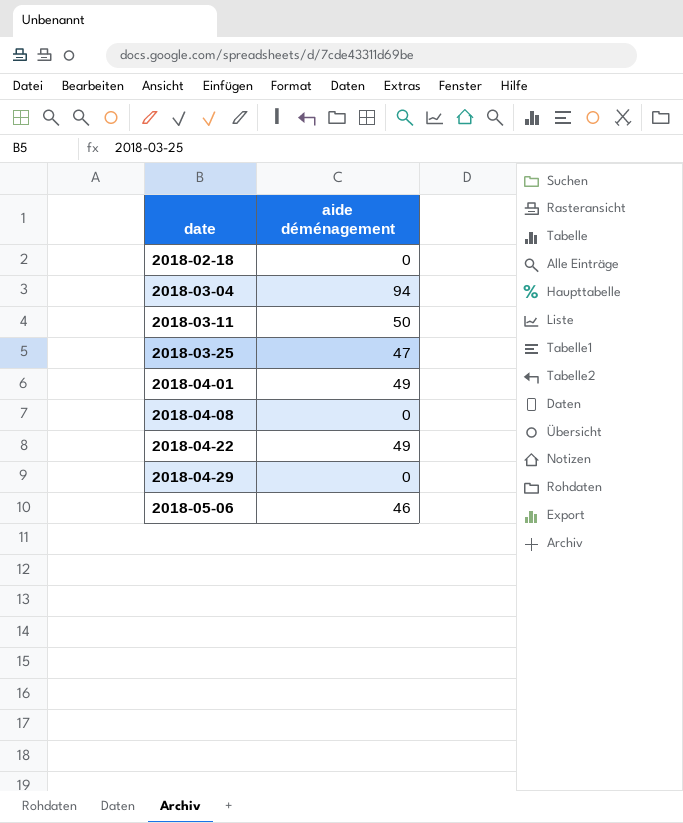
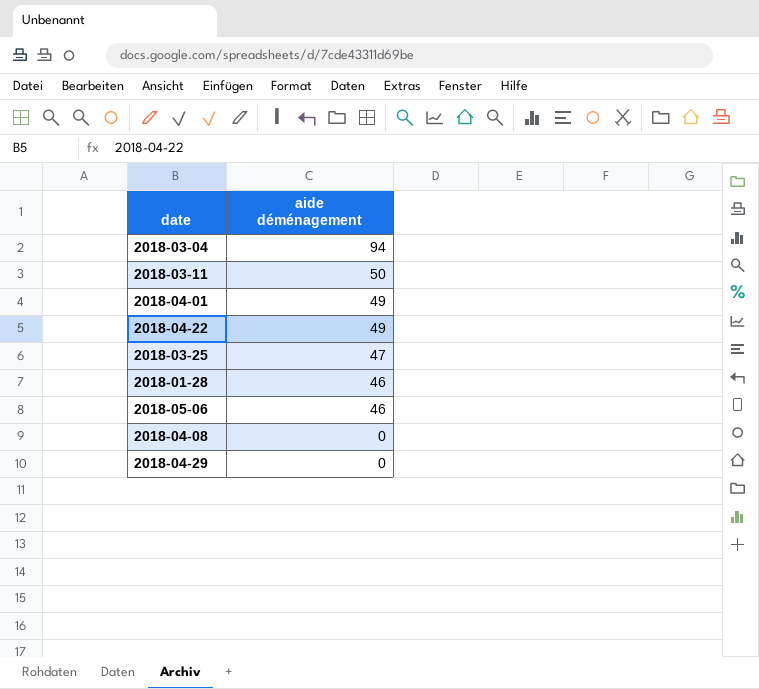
row order: date ascending -> aide déménagement descending
row 2018-02-18: 0 -> none
row 2018-01-28: none -> 46

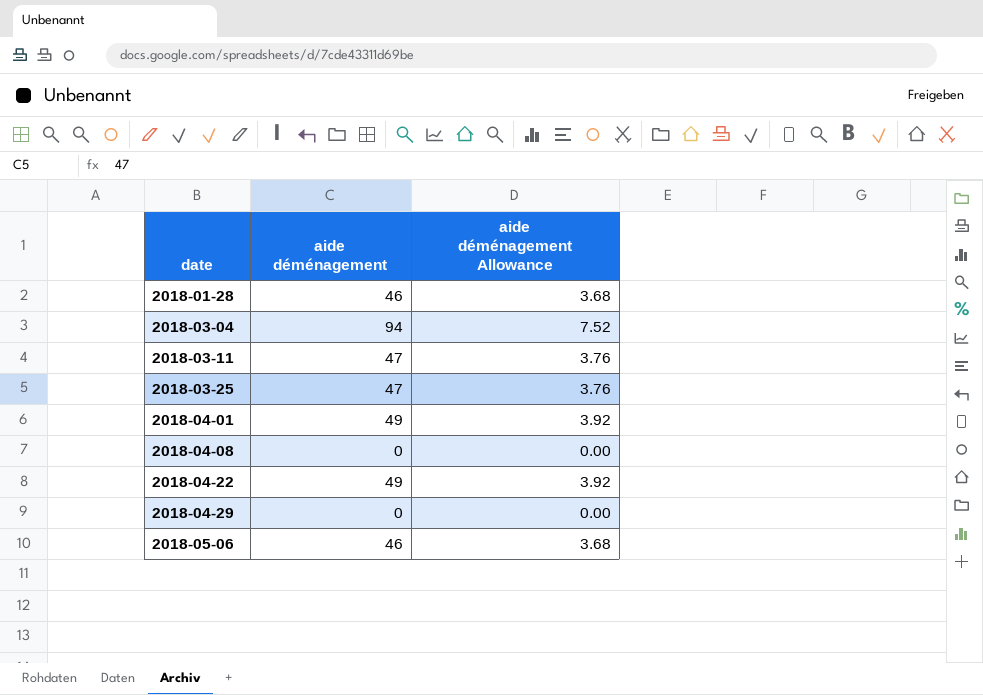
row order: aide déménagement descending -> date ascending
column aide déménagement Allowance | formula: none -> [aide déménagement] * 0.08
2018-03-11 | aide déménagement: 50 -> 47

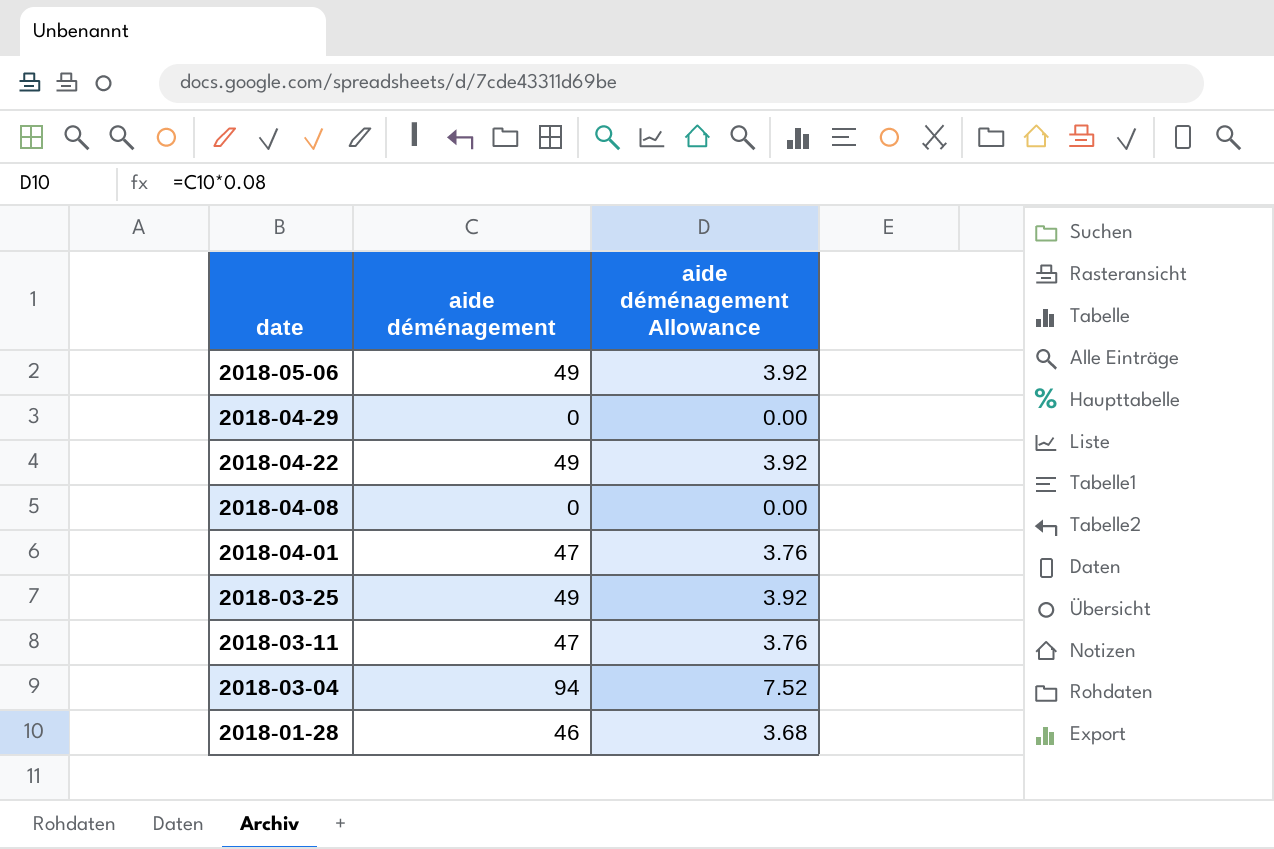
row order: date ascending -> date descending
2018-05-06 | aide déménagement: 46 -> 49
2018-05-06 | aide déménagement Allowance: 3.68 -> 3.92
2018-04-01 | aide déménagement: 49 -> 47
2018-04-01 | aide déménagement Allowance: 3.92 -> 3.76
2018-03-25 | aide déménagement: 47 -> 49
2018-03-25 | aide déménagement Allowance: 3.76 -> 3.92

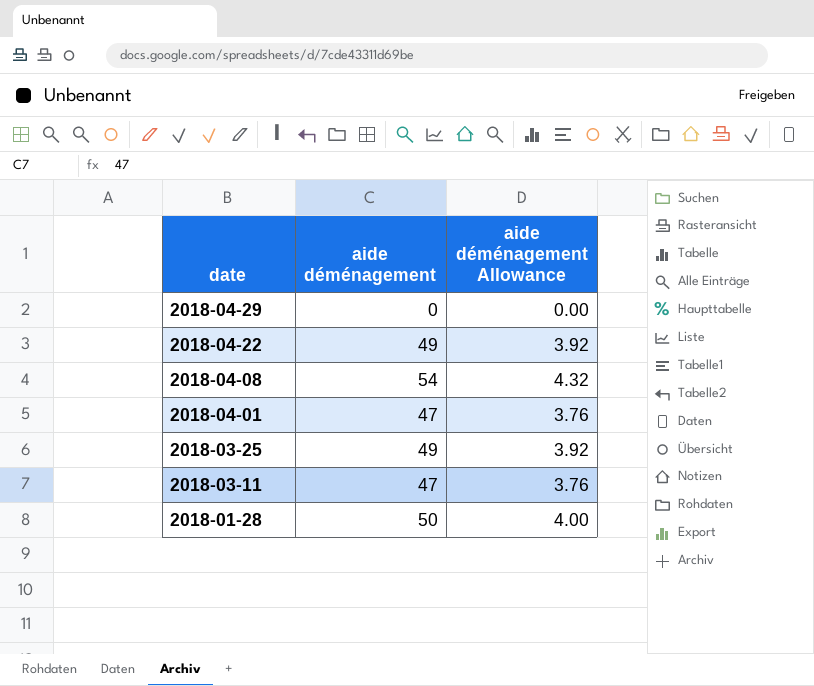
row 2018-05-06: 49 | 3.92 -> none
row 2018-03-04: 94 | 7.52 -> none
2018-04-08 | aide déménagement: 0 -> 54
2018-04-08 | aide déménagement Allowance: 0.00 -> 4.32
2018-01-28 | aide déménagement: 46 -> 50
2018-01-28 | aide déménagement Allowance: 3.68 -> 4.00

